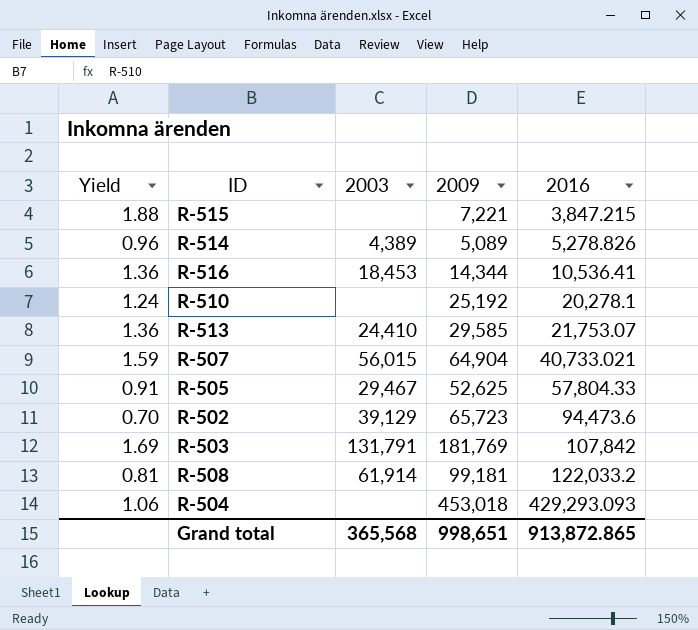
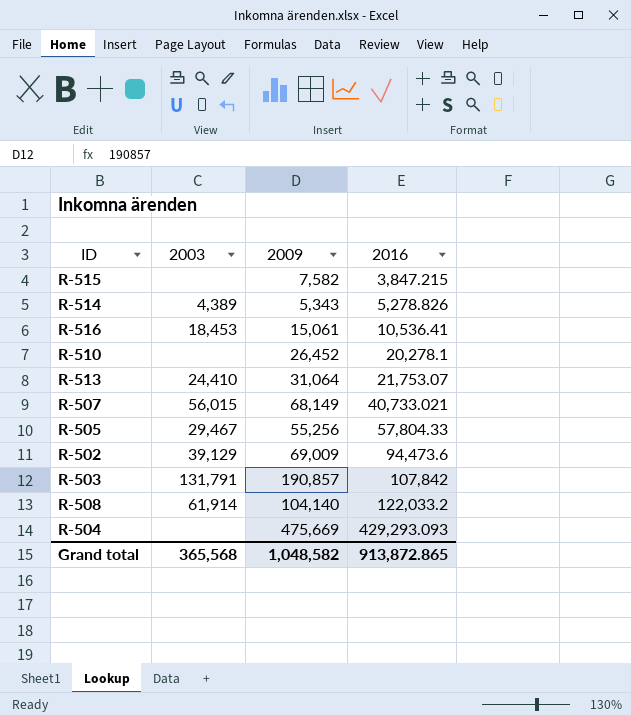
column Yield | formula: [2009] / [2016] -> none
R-515 | 2009: 7,221 -> 7,582
R-514 | 2009: 5,089 -> 5,343
R-516 | 2009: 14,344 -> 15,061
R-510 | 2009: 25,192 -> 26,452
R-513 | 2009: 29,585 -> 31,064
R-507 | 2009: 64,904 -> 68,149
R-505 | 2009: 52,625 -> 55,256
R-502 | 2009: 65,723 -> 69,009
R-503 | 2009: 181,769 -> 190,857
R-508 | 2009: 99,181 -> 104,140
R-504 | 2009: 453,018 -> 475,669
Grand total | 2009: 998,651 -> 1,048,582

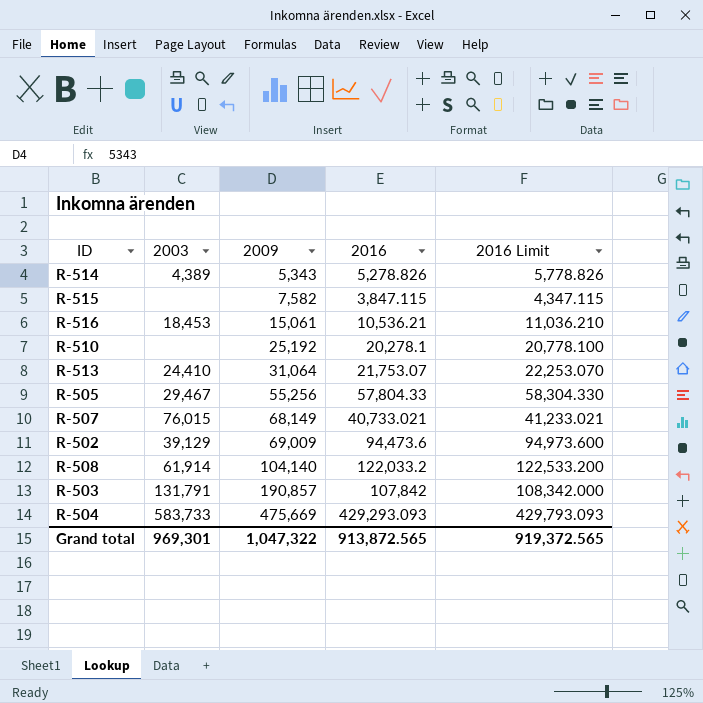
row order: 2016 ascending -> 2009 ascending
column 2016 Limit | formula: none -> [2016] + 500
R-515 | 2016: 3,847.215 -> 3,847.115
R-516 | 2016: 10,536.41 -> 10,536.21
R-510 | 2009: 26,452 -> 25,192
R-507 | 2003: 56,015 -> 76,015
R-504 | 2003: none -> 583,733
Grand total | 2003: 365,568 -> 969,301
Grand total | 2009: 1,048,582 -> 1,047,322
Grand total | 2016: 913,872.865 -> 913,872.565

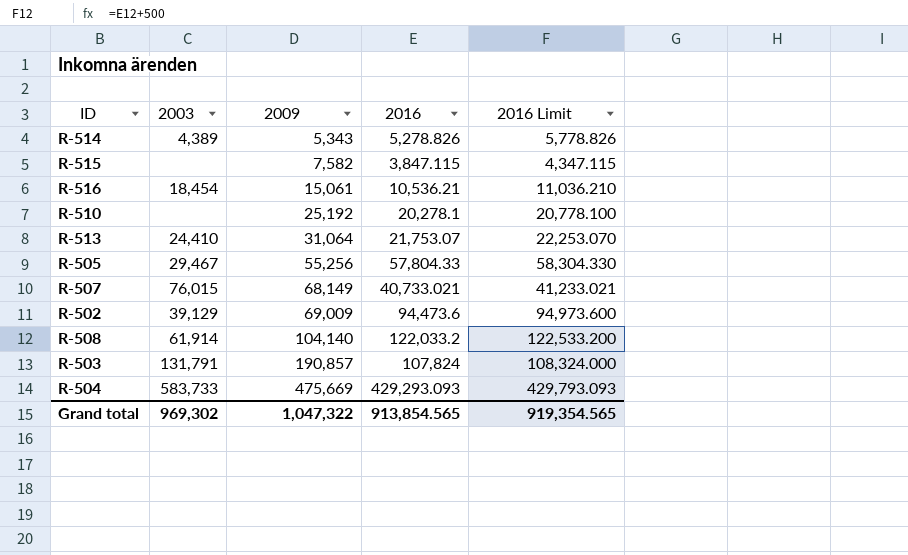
R-516 | 2003: 18,453 -> 18,454
R-503 | 2016: 107,842 -> 107,824
R-503 | 2016 Limit: 108,342.000 -> 108,324.000
Grand total | 2003: 969,301 -> 969,302
Grand total | 2016: 913,872.565 -> 913,854.565
Grand total | 2016 Limit: 919,372.565 -> 919,354.565

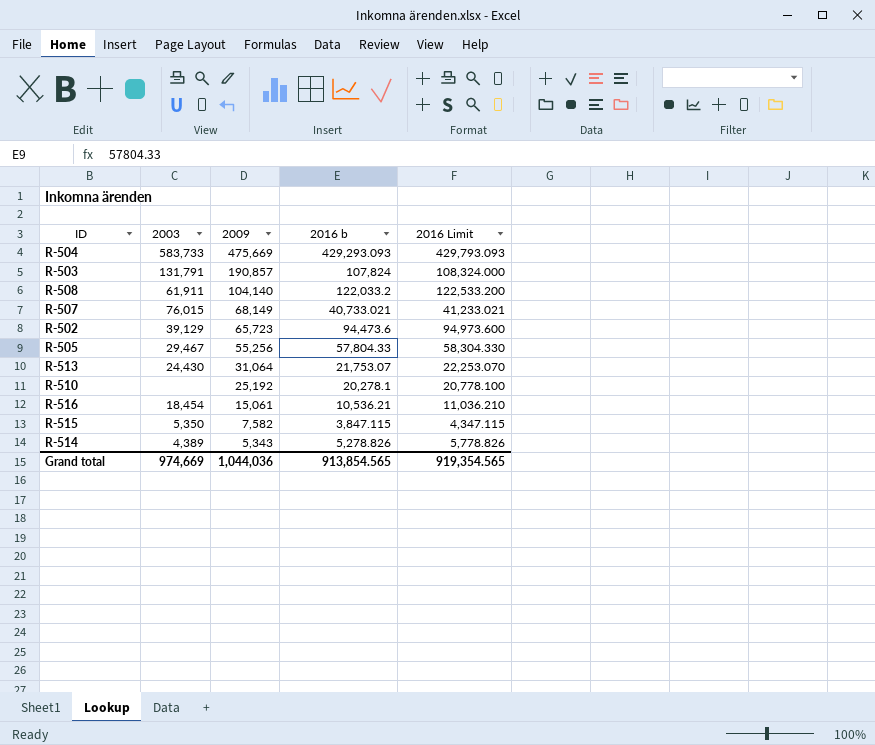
row order: 2009 ascending -> 2009 descending
column name: 2016 -> 2016 b
R-508 | 2003: 61,914 -> 61,911
R-502 | 2009: 69,009 -> 65,723
R-513 | 2003: 24,410 -> 24,430
R-515 | 2003: none -> 5,350
Grand total | 2003: 969,302 -> 974,669
Grand total | 2009: 1,047,322 -> 1,044,036

